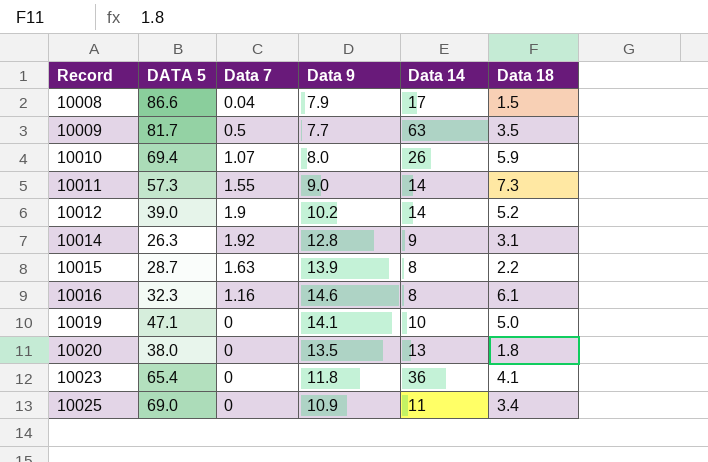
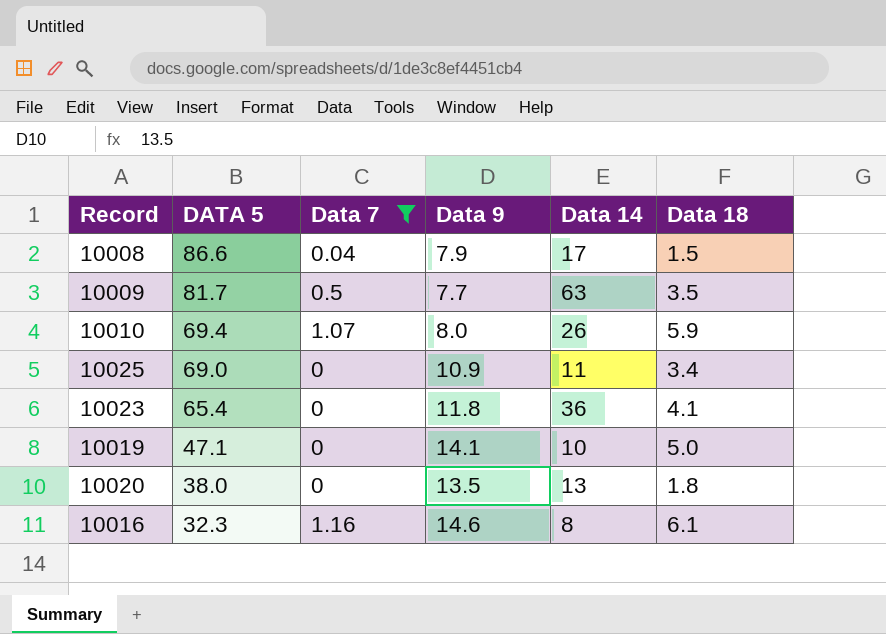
filter: none -> Data 7 <= 1.16
row order: Record ascending -> DATA 5 descending

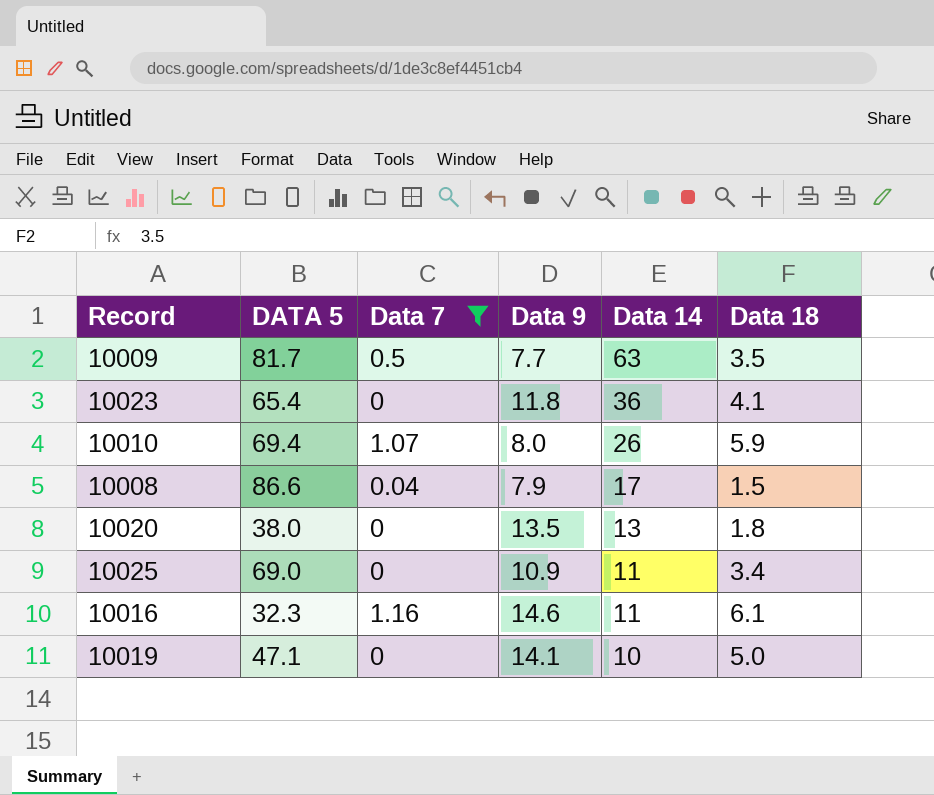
row order: DATA 5 descending -> Data 14 descending
10016 | Data 14: 8 -> 11

